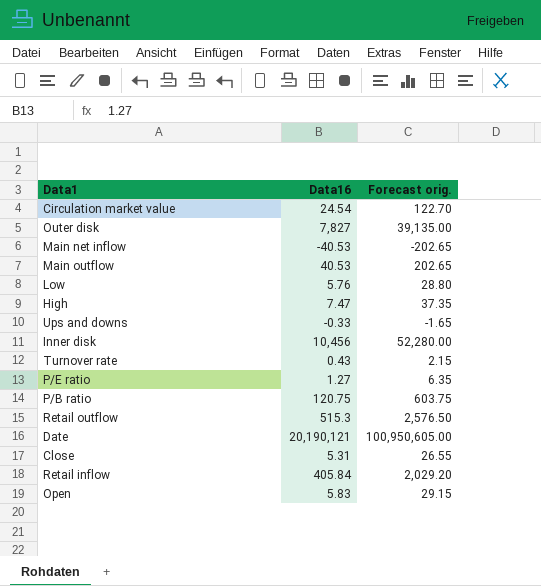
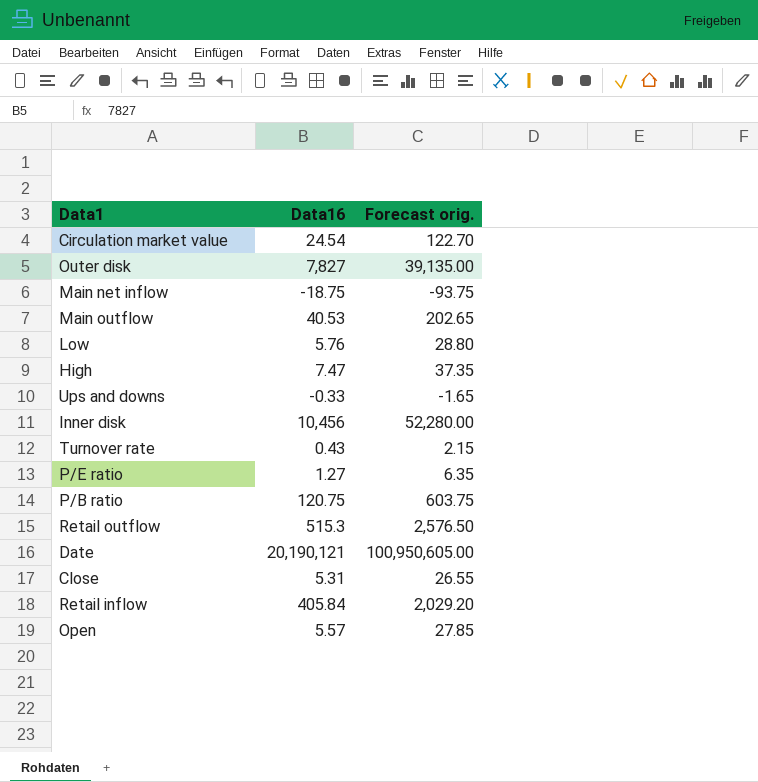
Main net inflow | Data16: -40.53 -> -18.75
Main net inflow | Forecast orig.: -202.65 -> -93.75
Open | Data16: 5.83 -> 5.57
Open | Forecast orig.: 29.15 -> 27.85

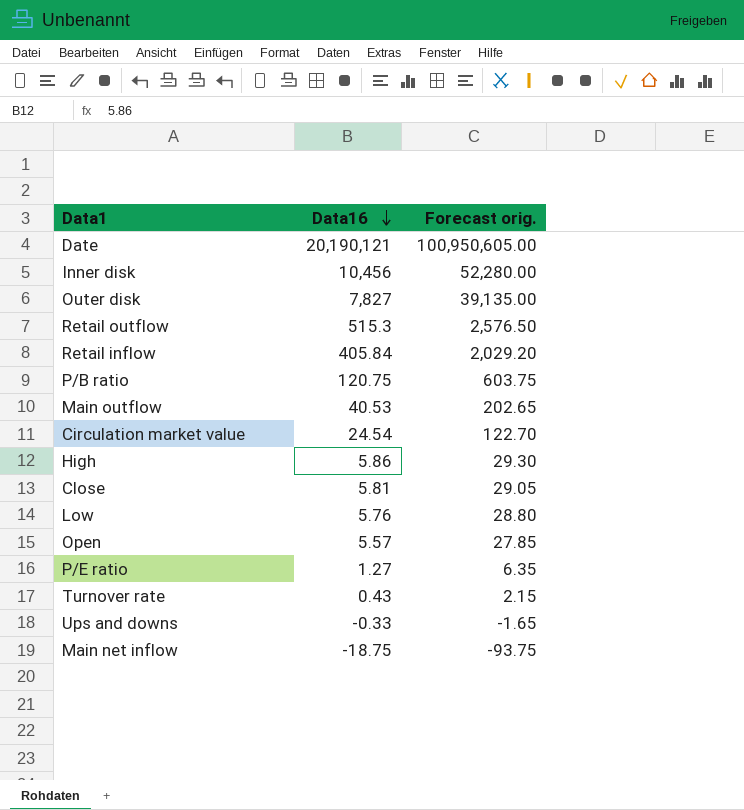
row order: none -> Data16 descending
High | Data16: 7.47 -> 5.86
High | Forecast orig.: 37.35 -> 29.30
Close | Data16: 5.31 -> 5.81
Close | Forecast orig.: 26.55 -> 29.05

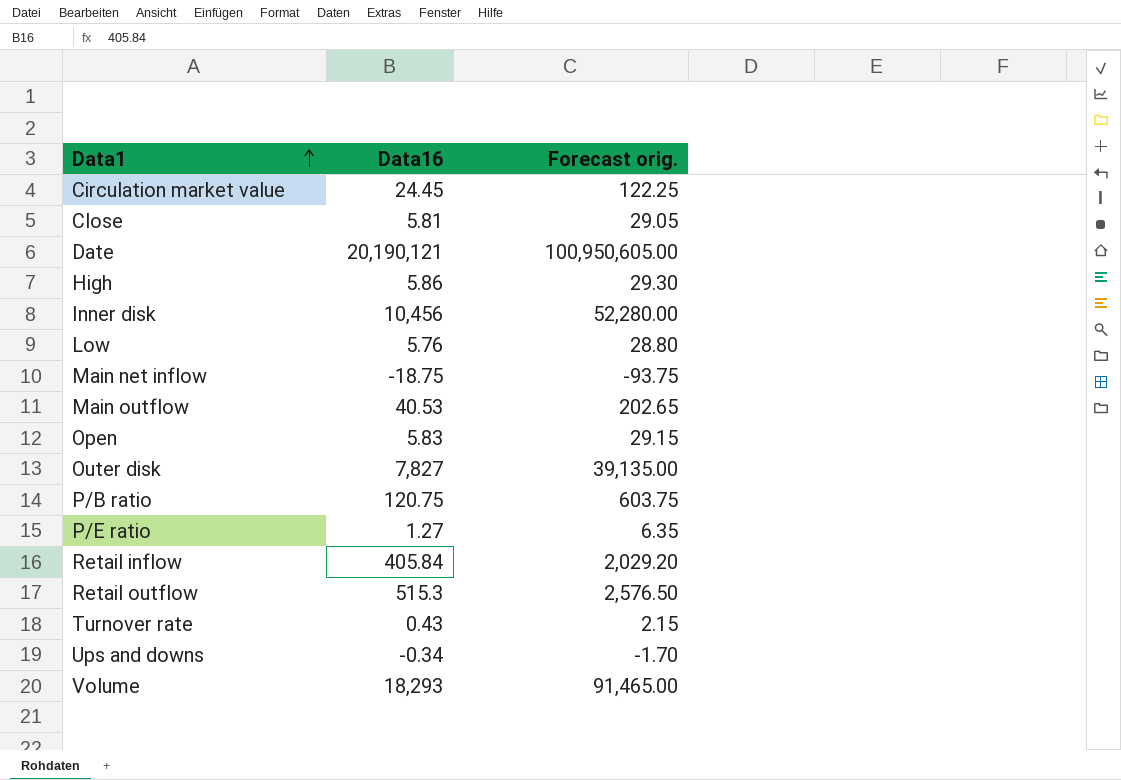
row order: Data16 descending -> Data1 ascending
Circulation market value | Data16: 24.54 -> 24.45
Circulation market value | Forecast orig.: 122.70 -> 122.25
Open | Data16: 5.57 -> 5.83
Open | Forecast orig.: 27.85 -> 29.15
Ups and downs | Data16: -0.33 -> -0.34
Ups and downs | Forecast orig.: -1.65 -> -1.70
row Volume: none -> 18,293 | 91,465.00

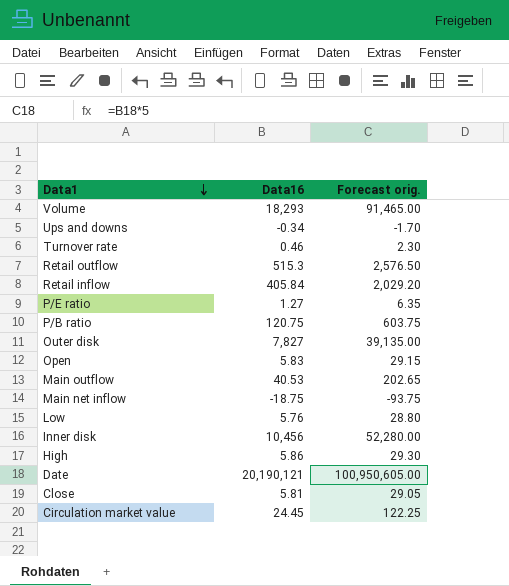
row order: Data1 ascending -> Data1 descending
Turnover rate | Data16: 0.43 -> 0.46
Turnover rate | Forecast orig.: 2.15 -> 2.30

